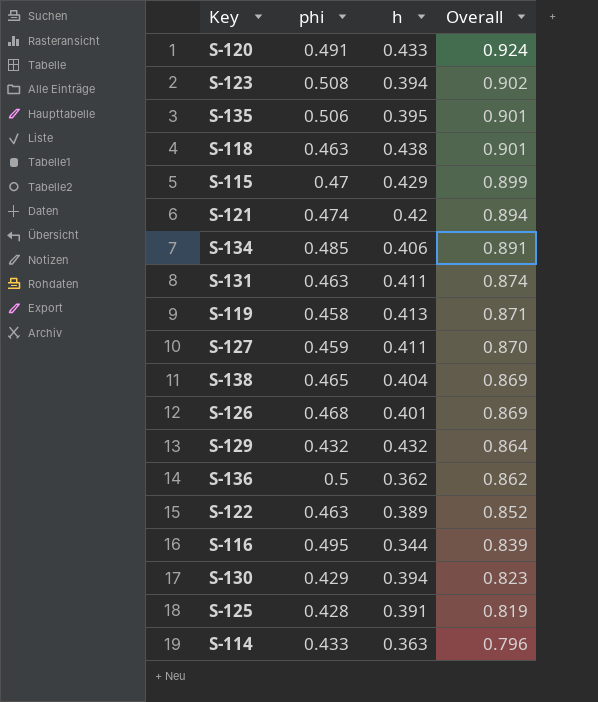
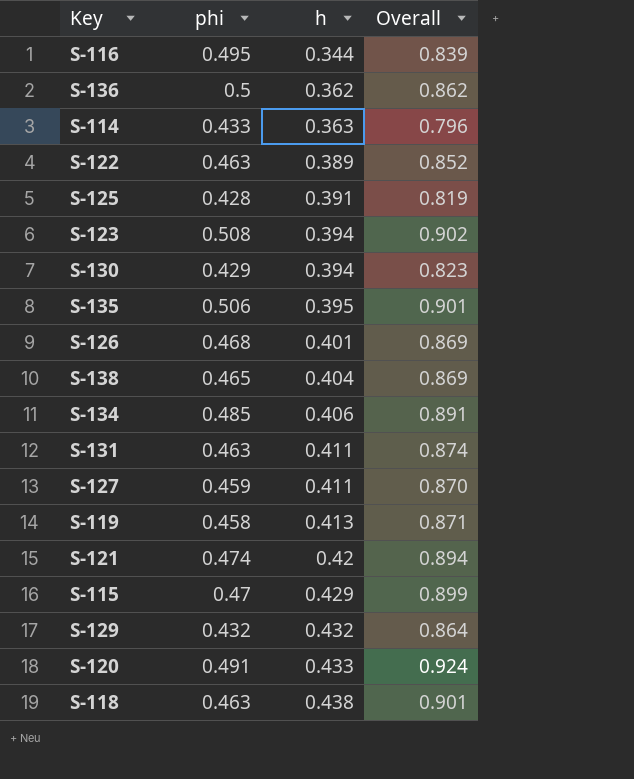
row order: Overall descending -> h ascending

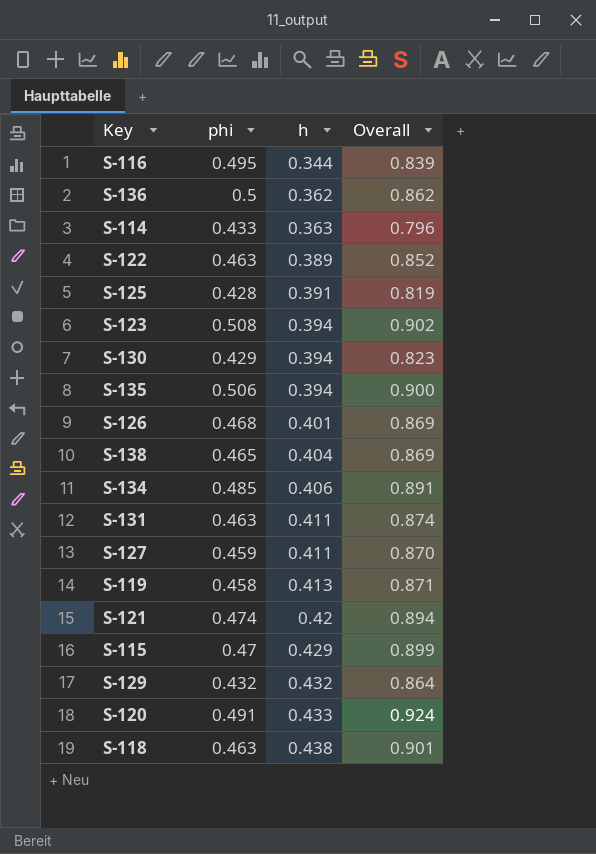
S-135 | h: 0.395 -> 0.394
S-135 | Overall: 0.901 -> 0.900

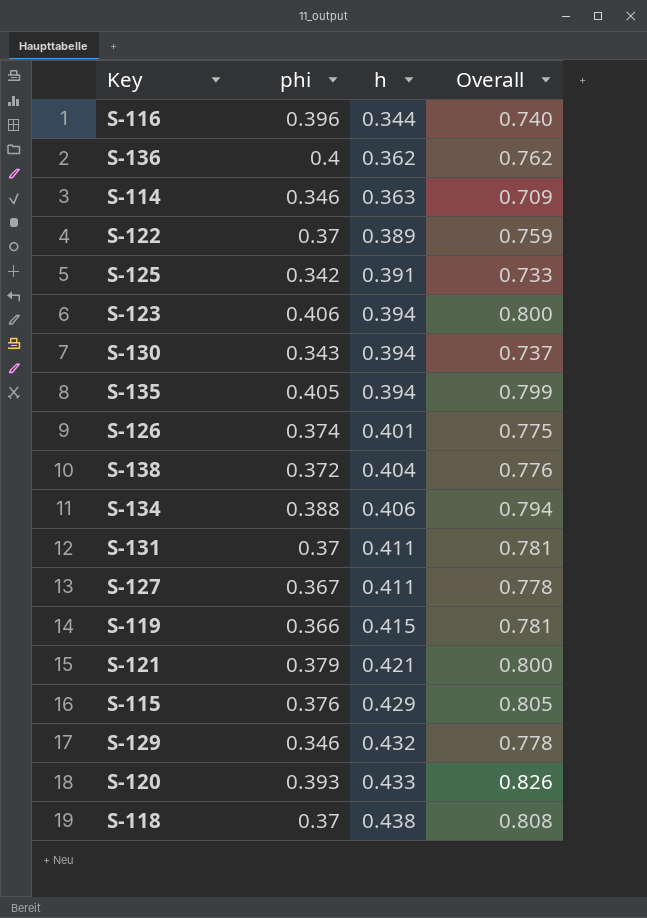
S-116 | phi: 0.495 -> 0.396
S-116 | Overall: 0.839 -> 0.740
S-136 | phi: 0.5 -> 0.4
S-136 | Overall: 0.862 -> 0.762
S-114 | phi: 0.433 -> 0.346
S-114 | Overall: 0.796 -> 0.709
S-122 | phi: 0.463 -> 0.37
S-122 | Overall: 0.852 -> 0.759
S-125 | phi: 0.428 -> 0.342
S-125 | Overall: 0.819 -> 0.733
S-123 | phi: 0.508 -> 0.406
S-123 | Overall: 0.902 -> 0.800
S-130 | phi: 0.429 -> 0.343
S-130 | Overall: 0.823 -> 0.737
S-135 | phi: 0.506 -> 0.405
S-135 | Overall: 0.900 -> 0.799
S-126 | phi: 0.468 -> 0.374
S-126 | Overall: 0.869 -> 0.775
S-138 | phi: 0.465 -> 0.372
S-138 | Overall: 0.869 -> 0.776
S-134 | phi: 0.485 -> 0.388
S-134 | Overall: 0.891 -> 0.794
S-131 | phi: 0.463 -> 0.37
S-131 | Overall: 0.874 -> 0.781
S-127 | phi: 0.459 -> 0.367
S-127 | Overall: 0.870 -> 0.778
S-119 | phi: 0.458 -> 0.366
S-119 | h: 0.413 -> 0.415
S-119 | Overall: 0.871 -> 0.781
S-121 | phi: 0.474 -> 0.379
S-121 | h: 0.42 -> 0.421
S-121 | Overall: 0.894 -> 0.800
S-115 | phi: 0.47 -> 0.376
S-115 | Overall: 0.899 -> 0.805
S-129 | phi: 0.432 -> 0.346
S-129 | Overall: 0.864 -> 0.778
S-120 | phi: 0.491 -> 0.393
S-120 | Overall: 0.924 -> 0.826
S-118 | phi: 0.463 -> 0.37
S-118 | Overall: 0.901 -> 0.808

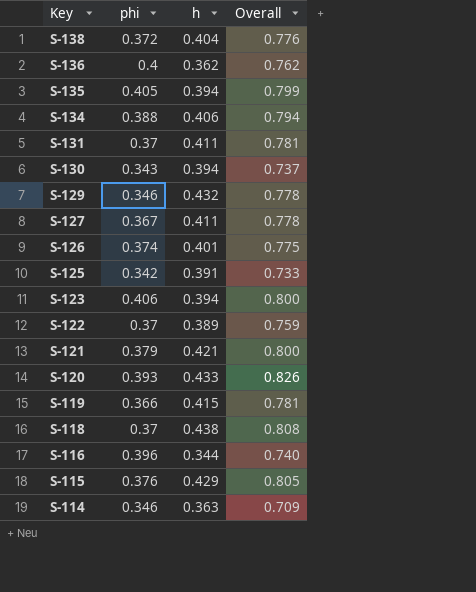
row order: h ascending -> Key descending

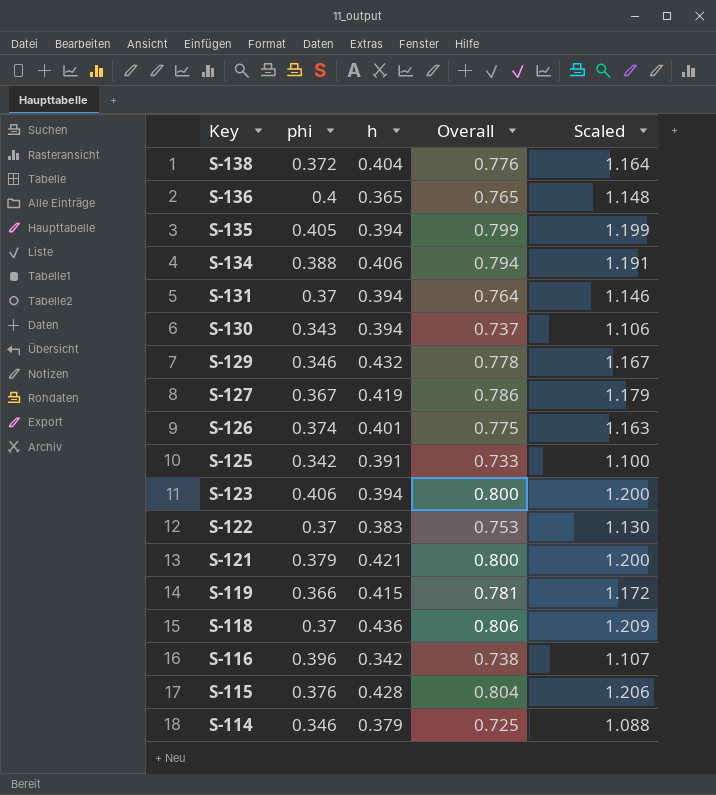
column Scaled | formula: none -> [Overall] * 1.5
row S-120: 0.393 | 0.433 | 0.826 -> none
S-136 | h: 0.362 -> 0.365
S-136 | Overall: 0.762 -> 0.765
S-131 | h: 0.411 -> 0.394
S-131 | Overall: 0.781 -> 0.764
S-127 | h: 0.411 -> 0.419
S-127 | Overall: 0.778 -> 0.786
S-122 | h: 0.389 -> 0.383
S-122 | Overall: 0.759 -> 0.753
S-118 | h: 0.438 -> 0.436
S-118 | Overall: 0.808 -> 0.806
S-116 | h: 0.344 -> 0.342
S-116 | Overall: 0.740 -> 0.738
S-115 | h: 0.429 -> 0.428
S-115 | Overall: 0.805 -> 0.804
S-114 | h: 0.363 -> 0.379
S-114 | Overall: 0.709 -> 0.725

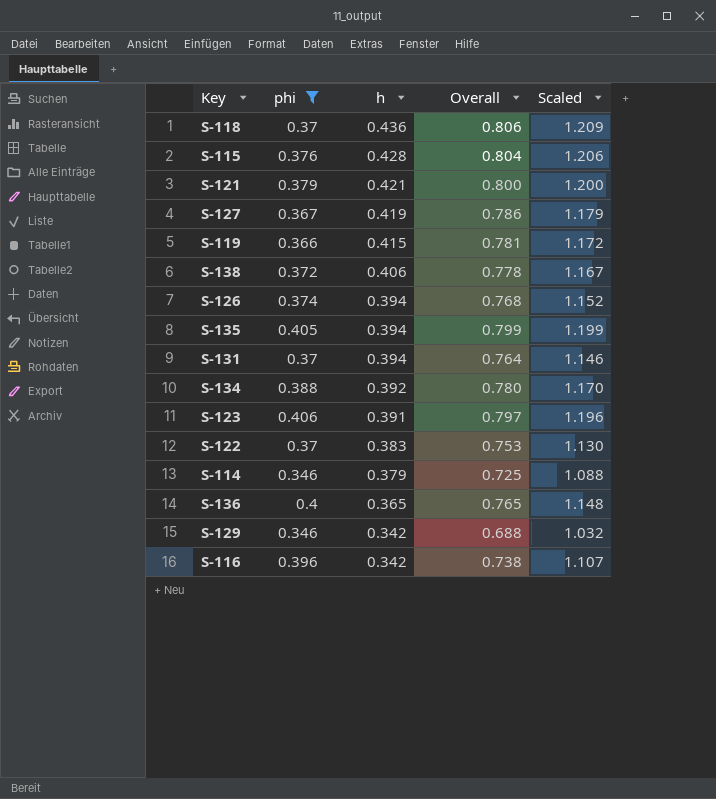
filter: none -> phi >= 0.346
row order: Key descending -> h descending
S-138 | h: 0.404 -> 0.406
S-138 | Overall: 0.776 -> 0.778
S-138 | Scaled: 1.164 -> 1.167
S-126 | h: 0.401 -> 0.394
S-126 | Overall: 0.775 -> 0.768
S-126 | Scaled: 1.163 -> 1.152
S-134 | h: 0.406 -> 0.392
S-134 | Overall: 0.794 -> 0.780
S-134 | Scaled: 1.191 -> 1.170
S-123 | h: 0.394 -> 0.391
S-123 | Overall: 0.800 -> 0.797
S-123 | Scaled: 1.200 -> 1.196
S-129 | h: 0.432 -> 0.342
S-129 | Overall: 0.778 -> 0.688
S-129 | Scaled: 1.167 -> 1.032

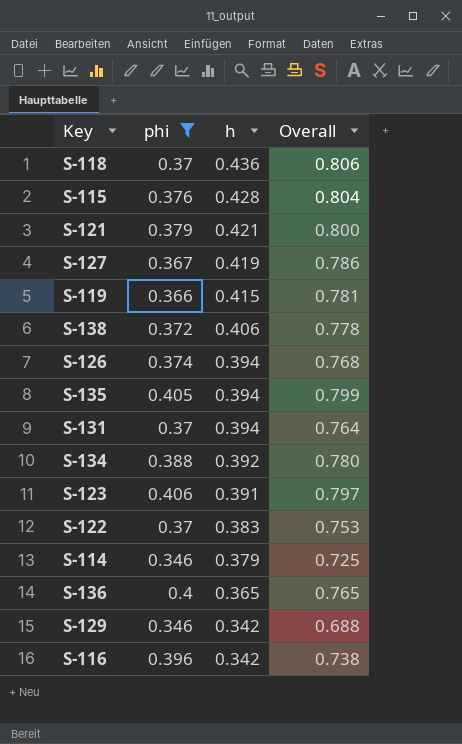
column Scaled | formula: [Overall] * 1.5 -> none

